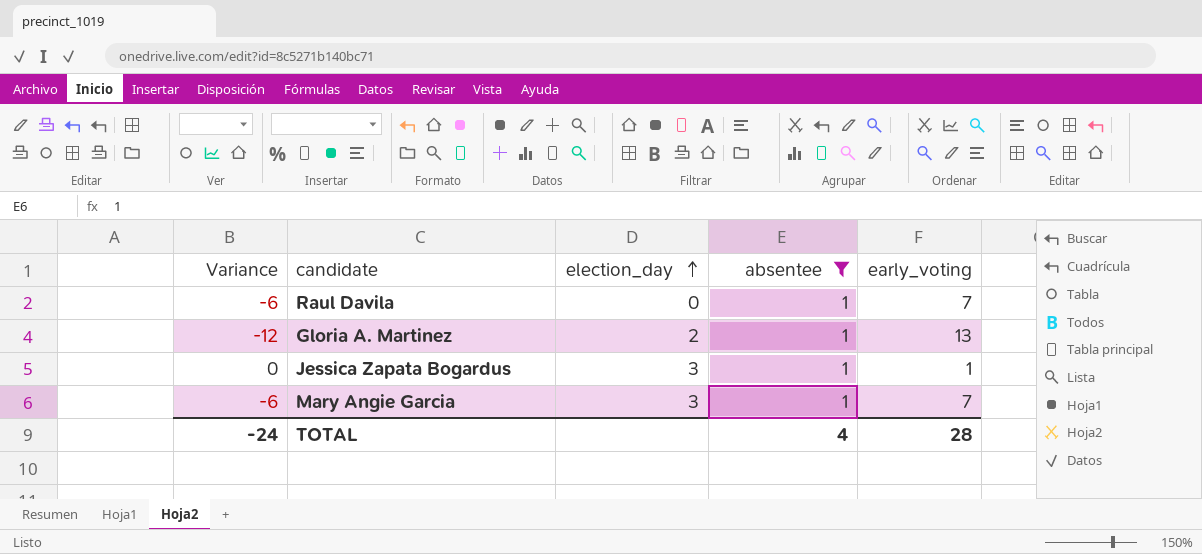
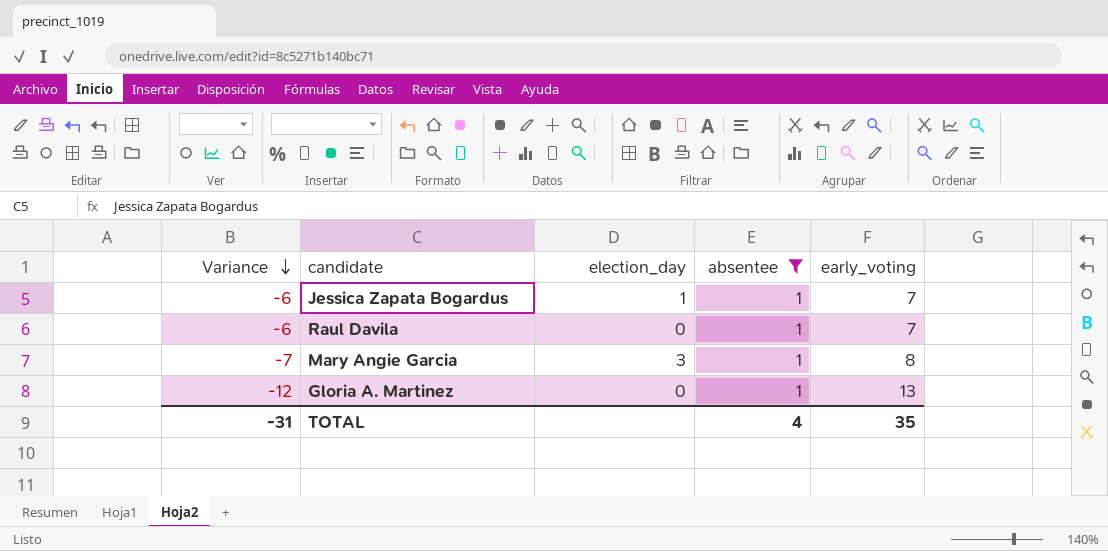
row order: election_day ascending -> Variance descending
Jessica Zapata Bogardus | Variance: 0 -> -6
Jessica Zapata Bogardus | election_day: 3 -> 1
Jessica Zapata Bogardus | early_voting: 1 -> 7
Mary Angie Garcia | Variance: -6 -> -7
Mary Angie Garcia | early_voting: 7 -> 8
Gloria A. Martinez | election_day: 2 -> 0
TOTAL | Variance: -24 -> -31
TOTAL | early_voting: 28 -> 35

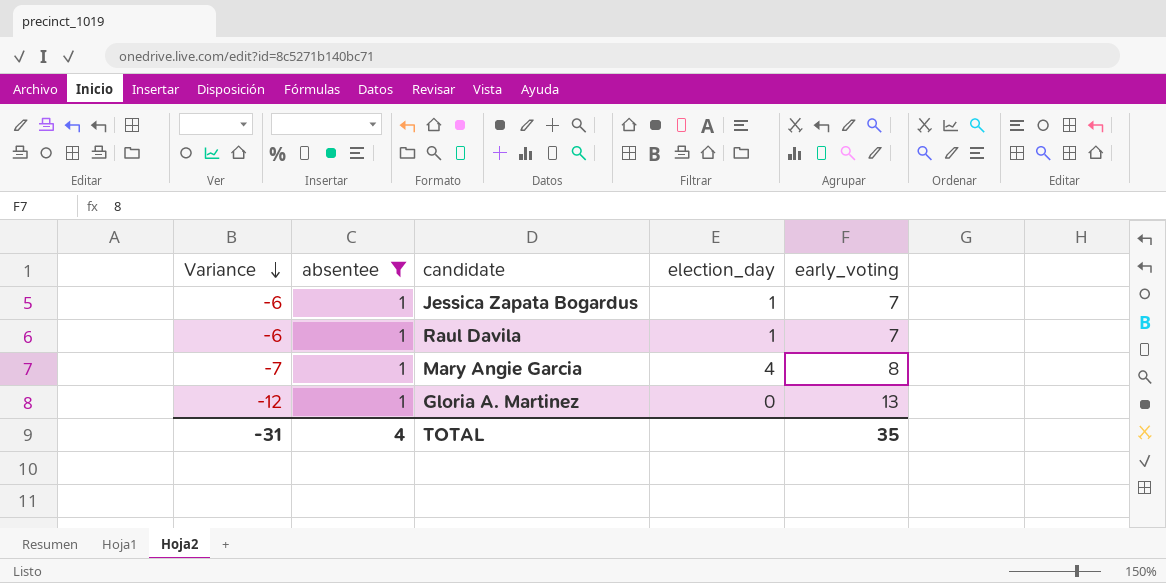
column absentee | position: 4 -> 2
Raul Davila | election_day: 0 -> 1
Mary Angie Garcia | election_day: 3 -> 4

